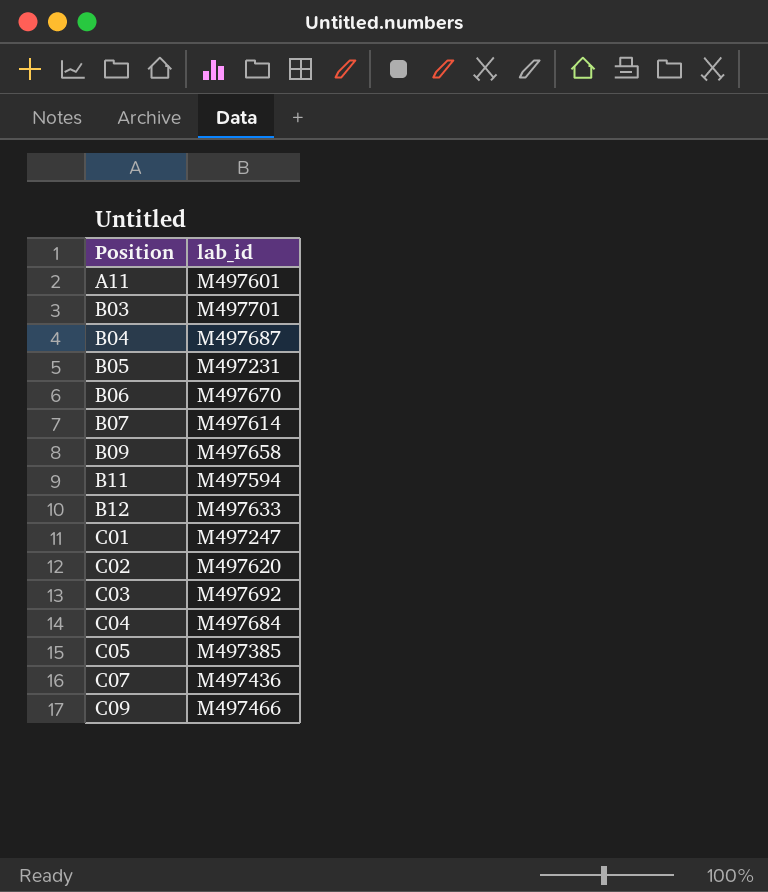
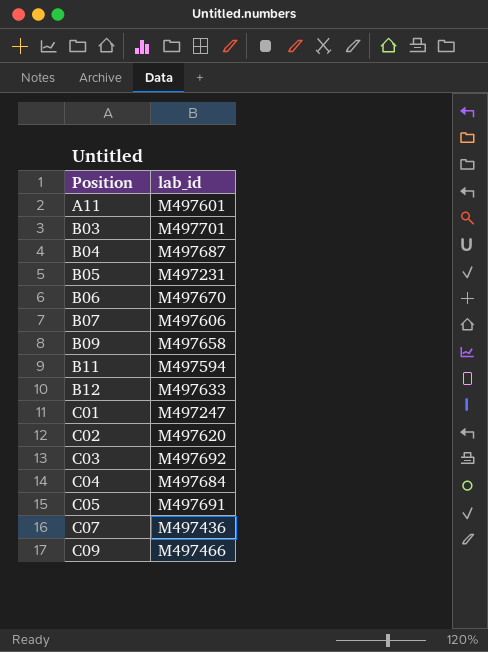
B07 | lab_id: M497614 -> M497606
C05 | lab_id: M497385 -> M497691

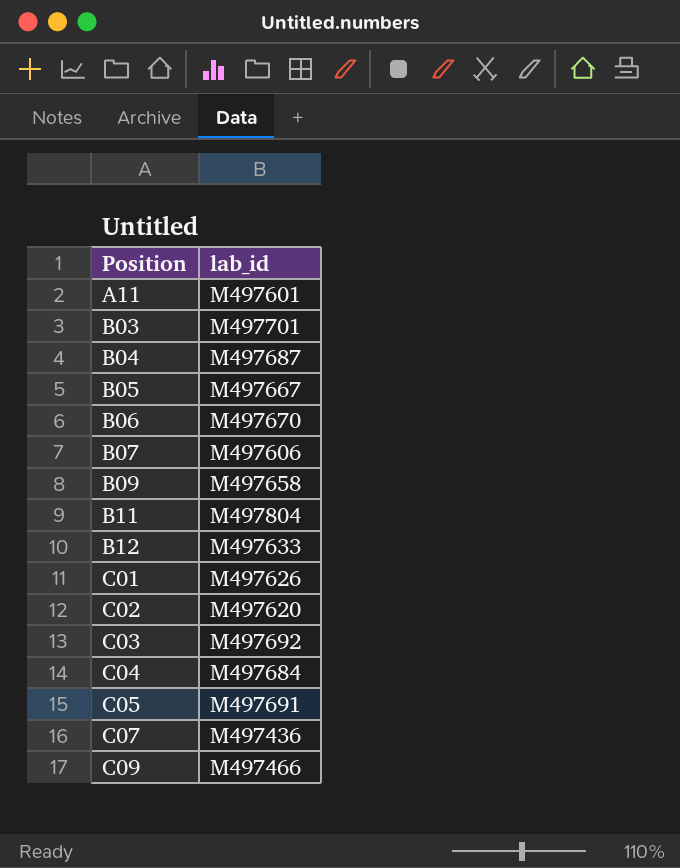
B05 | lab_id: M497231 -> M497667
B11 | lab_id: M497594 -> M497804
C01 | lab_id: M497247 -> M497626

